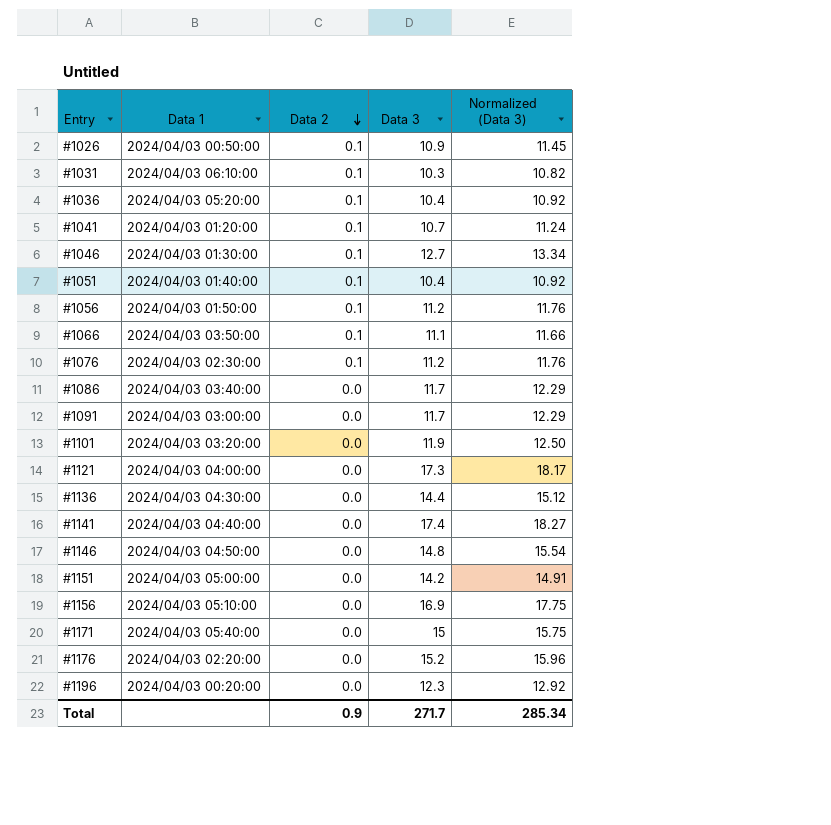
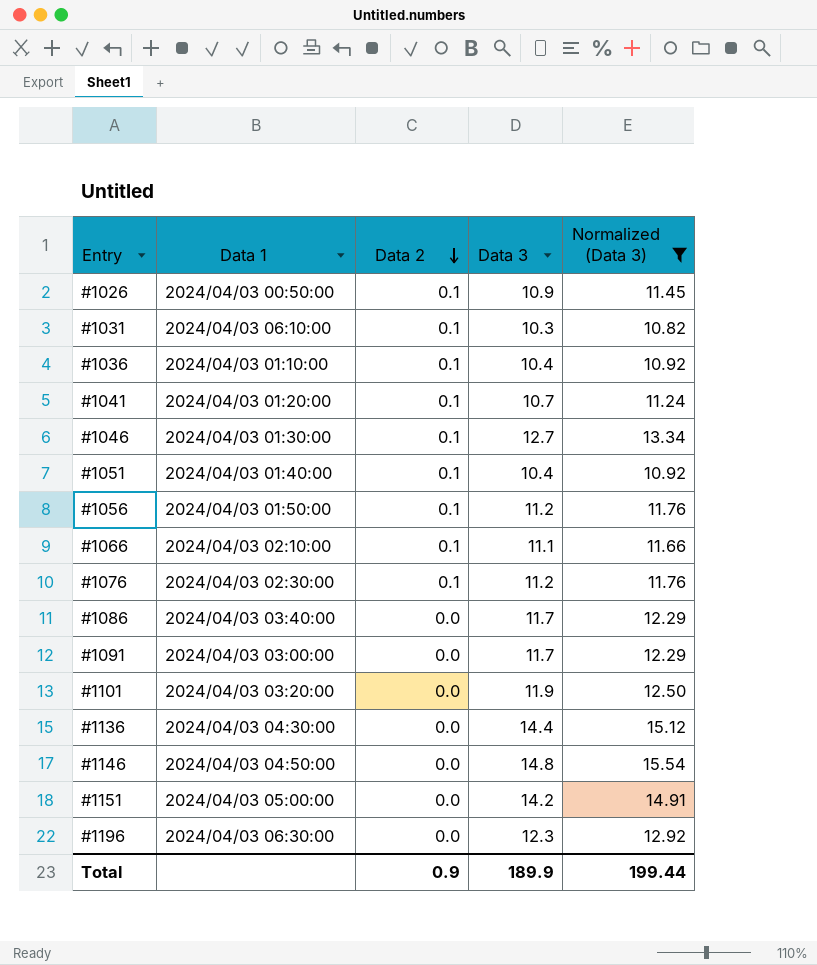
filter: none -> Normalized (Data 3) <= 15.54
#1036 | Data 1: 2024/04/03 05:20:00 -> 2024/04/03 01:10:00
#1066 | Data 1: 2024/04/03 03:50:00 -> 2024/04/03 02:10:00
#1196 | Data 1: 2024/04/03 00:20:00 -> 2024/04/03 06:30:00
Total | Data 3: 271.7 -> 189.9
Total | Normalized (Data 3): 285.34 -> 199.44

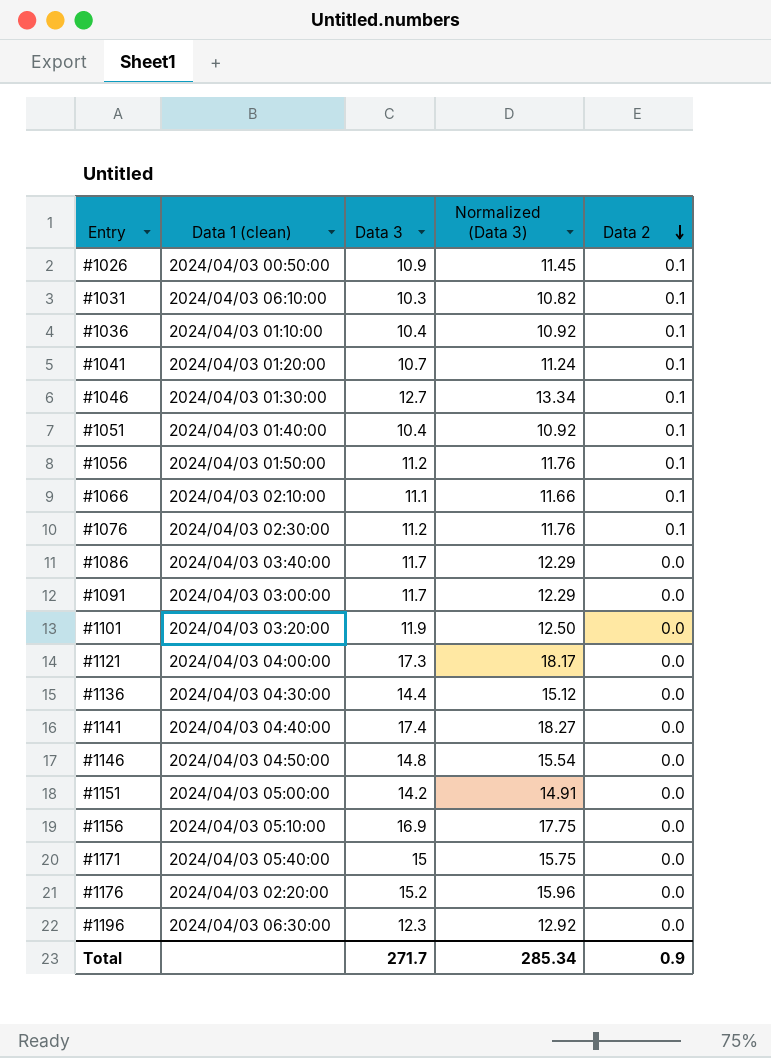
filter: Normalized (Data 3) <= 15.54 -> none
column name: Data 1 -> Data 1 (clean)
column Data 2 | position: 3 -> 5
Total | Data 3: 189.9 -> 271.7
Total | Normalized (Data 3): 199.44 -> 285.34

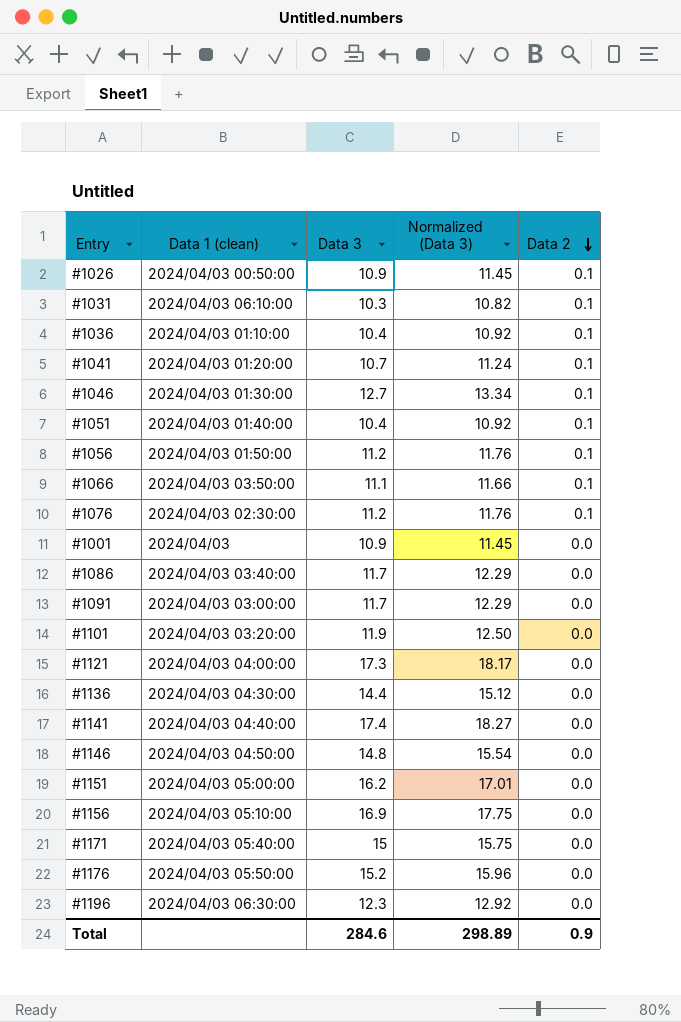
#1066 | Data 1 (clean): 2024/04/03 02:10:00 -> 2024/04/03 03:50:00
row #1001: none -> 2024/04/03 | 10.9 | 11.45 | 0.0
#1151 | Data 3: 14.2 -> 16.2
#1151 | Normalized (Data 3): 14.91 -> 17.01
#1176 | Data 1 (clean): 2024/04/03 02:20:00 -> 2024/04/03 05:50:00
Total | Data 3: 271.7 -> 284.6
Total | Normalized (Data 3): 285.34 -> 298.89

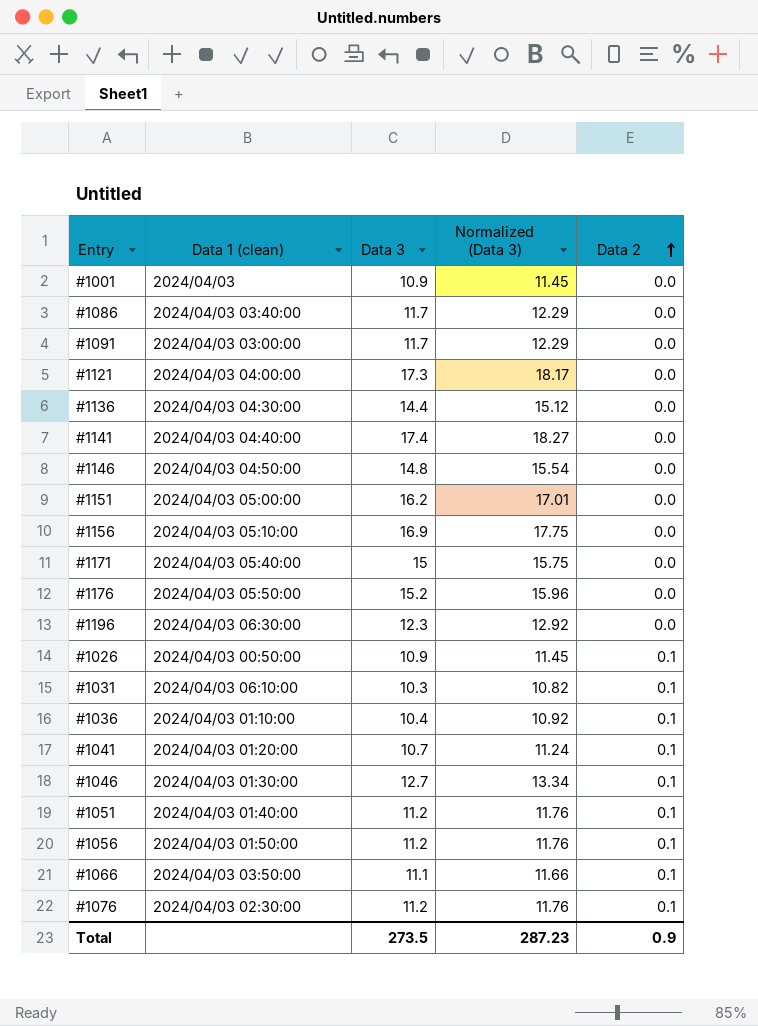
row order: Data 2 descending -> Data 2 ascending
row #1101: 2024/04/03 03:20:00 | 11.9 | 12.50 | 0.0 -> none
#1051 | Data 3: 10.4 -> 11.2
#1051 | Normalized (Data 3): 10.92 -> 11.76
Total | Data 3: 284.6 -> 273.5
Total | Normalized (Data 3): 298.89 -> 287.23

